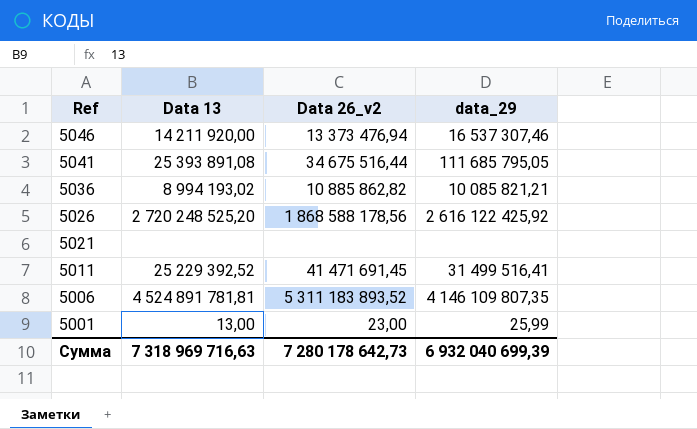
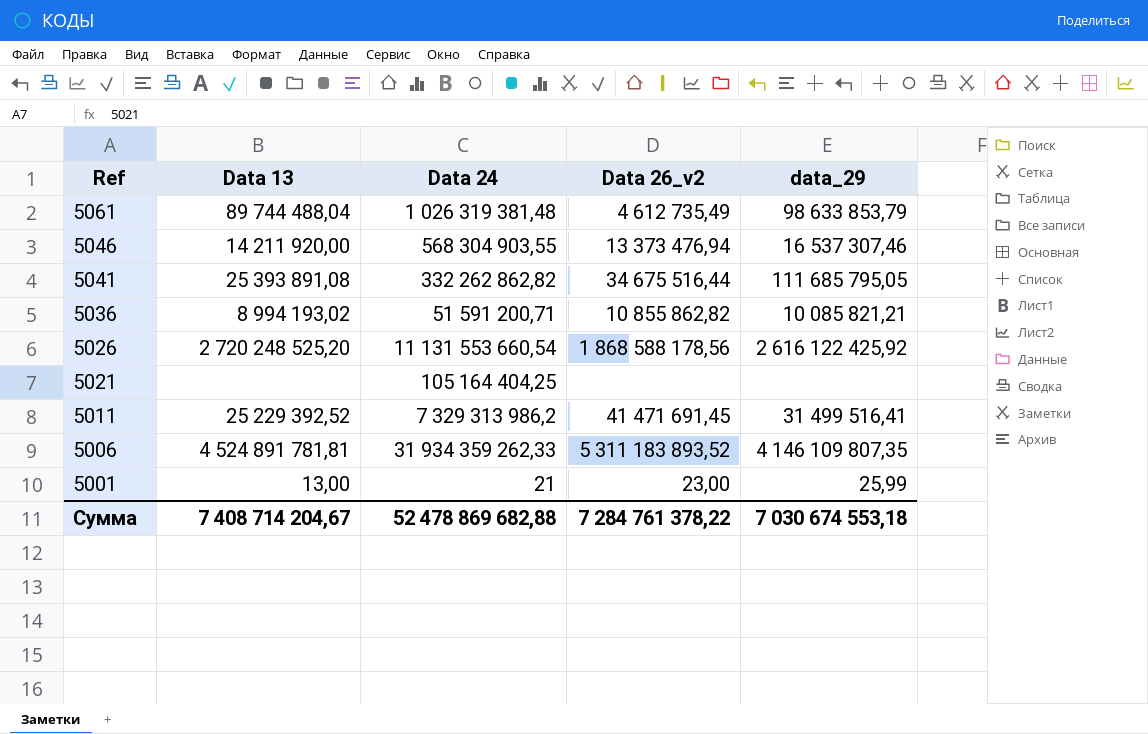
column Data 24 | position: none -> 3
row 5061: none -> 89 744 488,04 | 1 026 319 381,48 | 4 612 735,49 | 98 633 853,79
5036 | Data 26_v2: 10 885 862,82 -> 10 855 862,82
Сумма | Data 13: 7 318 969 716,63 -> 7 408 714 204,67
Сумма | Data 26_v2: 7 280 178 642,73 -> 7 284 761 378,22
Сумма | data_29: 6 932 040 699,39 -> 7 030 674 553,18

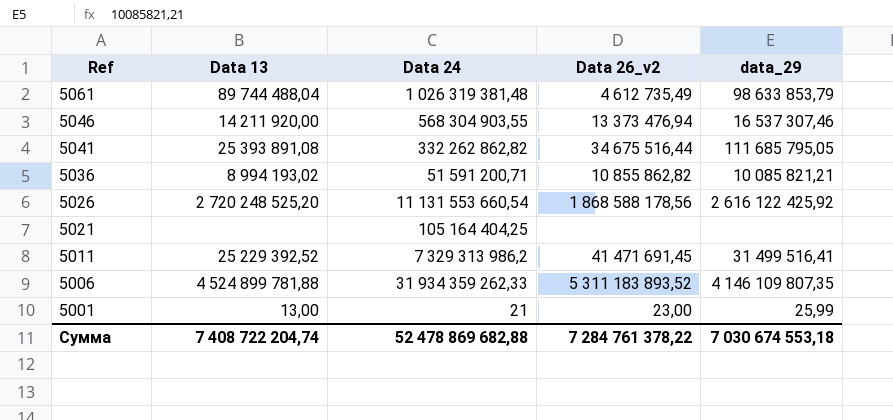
5006 | Data 13: 4 524 891 781,81 -> 4 524 899 781,88
Сумма | Data 13: 7 408 714 204,67 -> 7 408 722 204,74

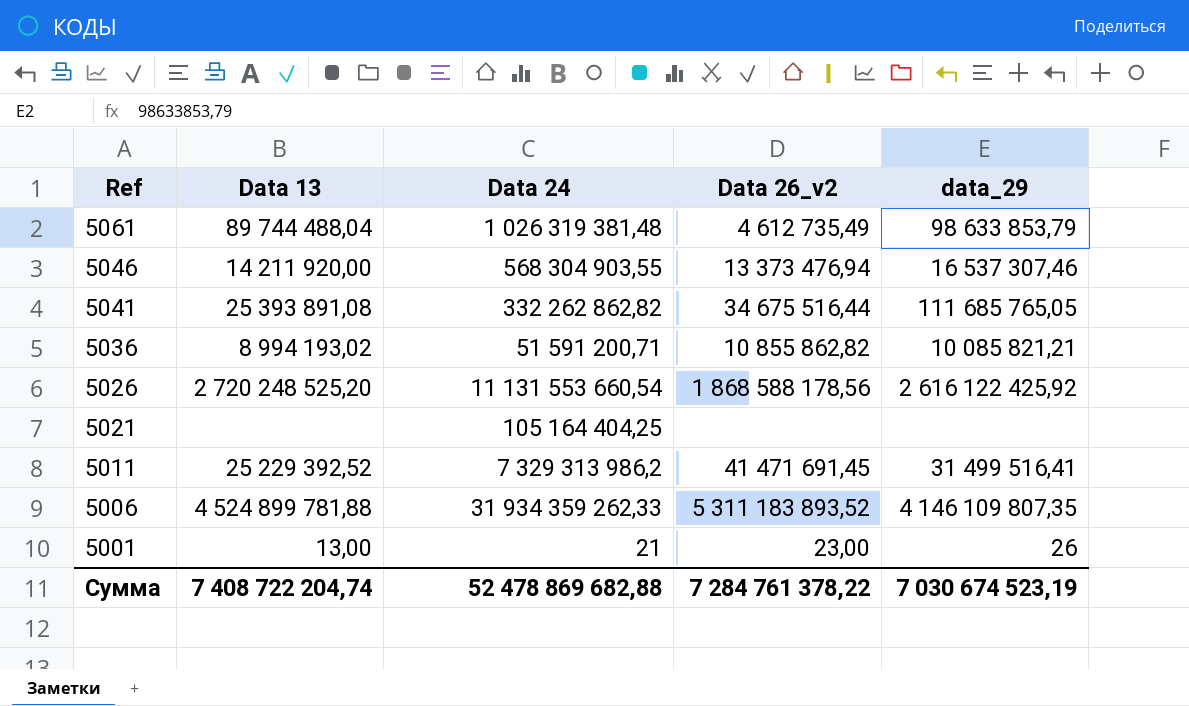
5041 | data_29: 111 685 795,05 -> 111 685 765,05
5001 | data_29: 25,99 -> 26
Сумма | data_29: 7 030 674 553,18 -> 7 030 674 523,19

